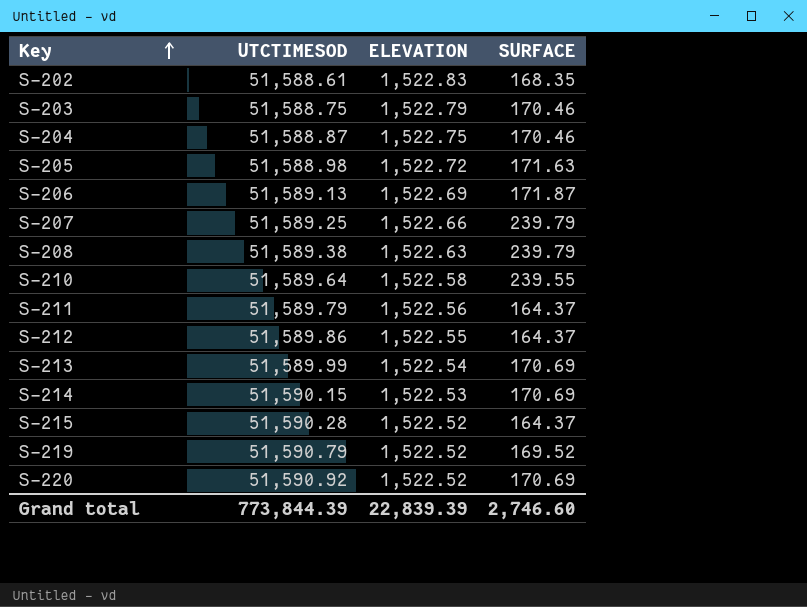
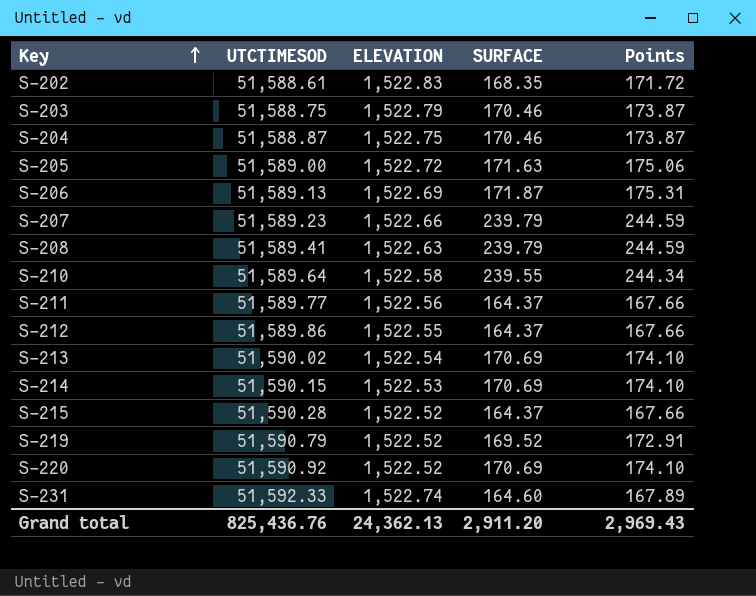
column Points | formula: none -> [SURFACE] * 1.02
S-205 | UTCTIMESOD: 51,588.98 -> 51,589.00
S-207 | UTCTIMESOD: 51,589.25 -> 51,589.23
S-208 | UTCTIMESOD: 51,589.38 -> 51,589.41
S-211 | UTCTIMESOD: 51,589.79 -> 51,589.77
S-213 | UTCTIMESOD: 51,589.99 -> 51,590.02
row S-231: none -> 51,592.33 | 1,522.74 | 164.60 | 167.89
Grand total | UTCTIMESOD: 773,844.39 -> 825,436.76
Grand total | ELEVATION: 22,839.39 -> 24,362.13
Grand total | SURFACE: 2,746.60 -> 2,911.20

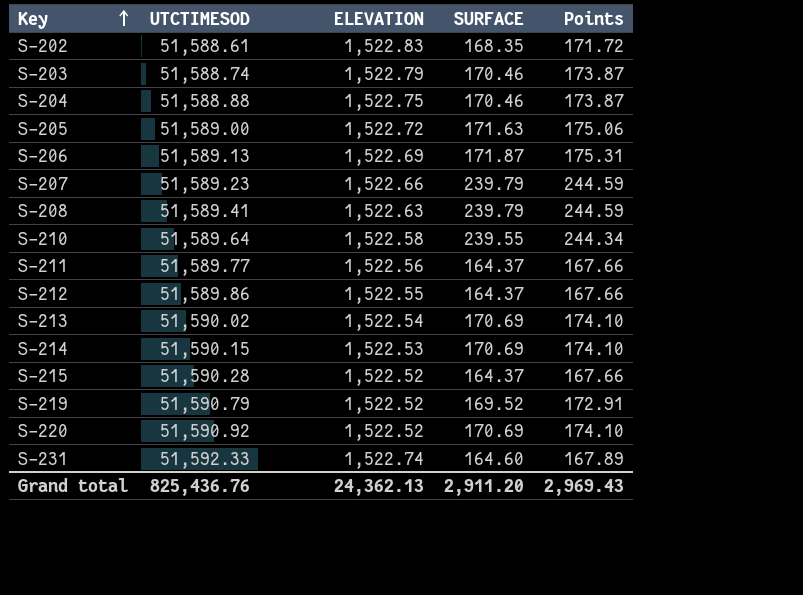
S-203 | UTCTIMESOD: 51,588.75 -> 51,588.74
S-204 | UTCTIMESOD: 51,588.87 -> 51,588.88

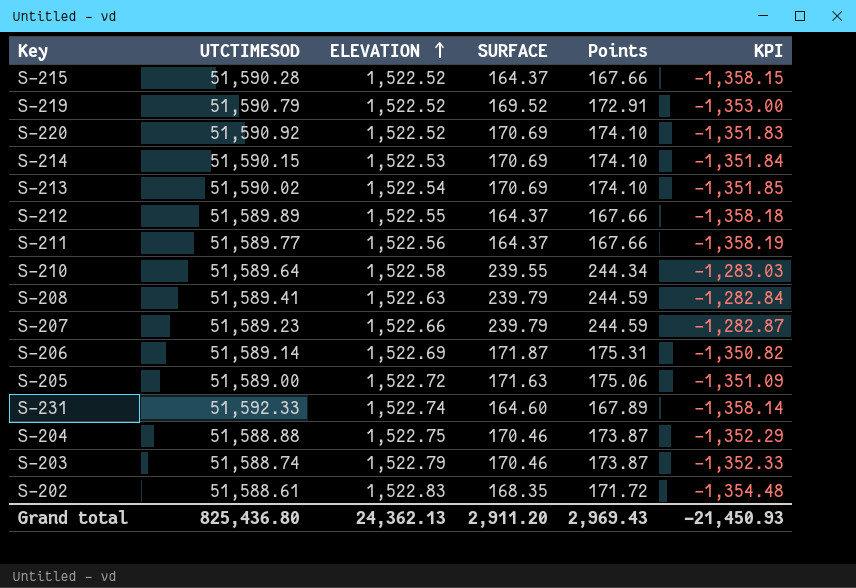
row order: Key ascending -> ELEVATION ascending
column KPI | formula: none -> [SURFACE] - [ELEVATION]
S-212 | UTCTIMESOD: 51,589.86 -> 51,589.89
S-206 | UTCTIMESOD: 51,589.13 -> 51,589.14
Grand total | UTCTIMESOD: 825,436.76 -> 825,436.80

